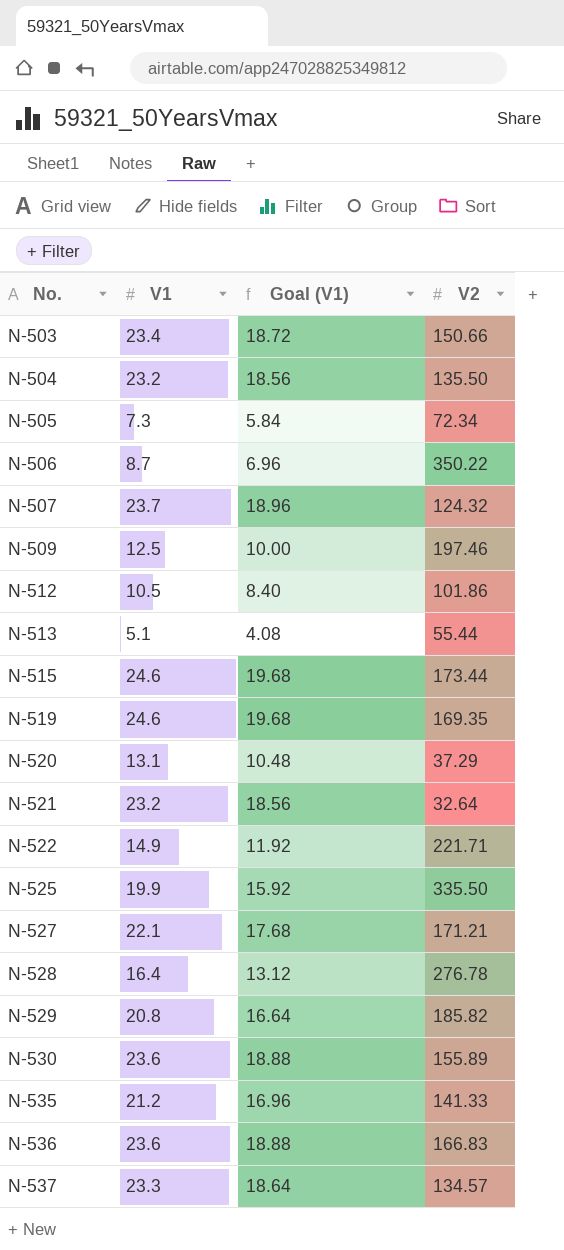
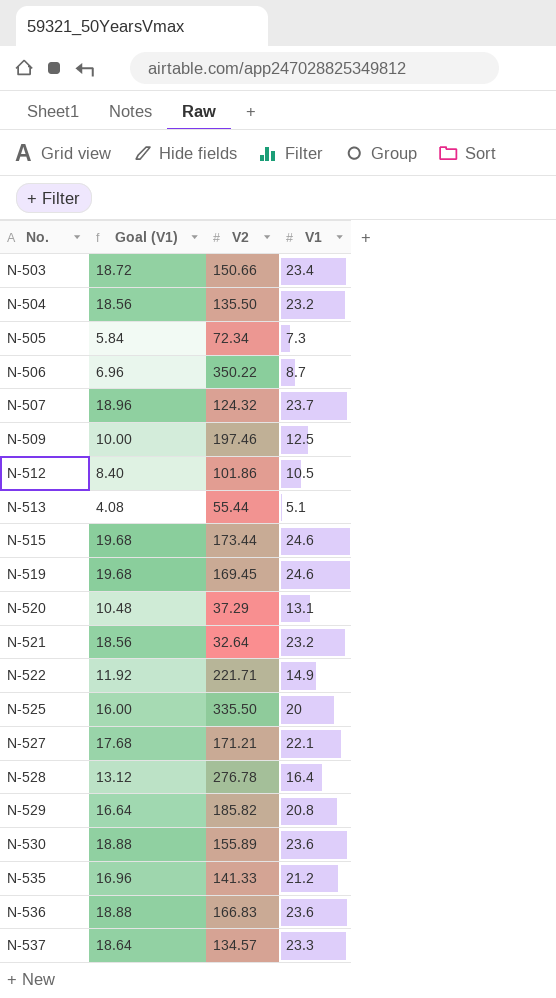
column V1 | position: 2 -> 4
N-519 | V2: 169.35 -> 169.45
N-525 | Goal (V1): 15.92 -> 16.00
N-525 | V1: 19.9 -> 20

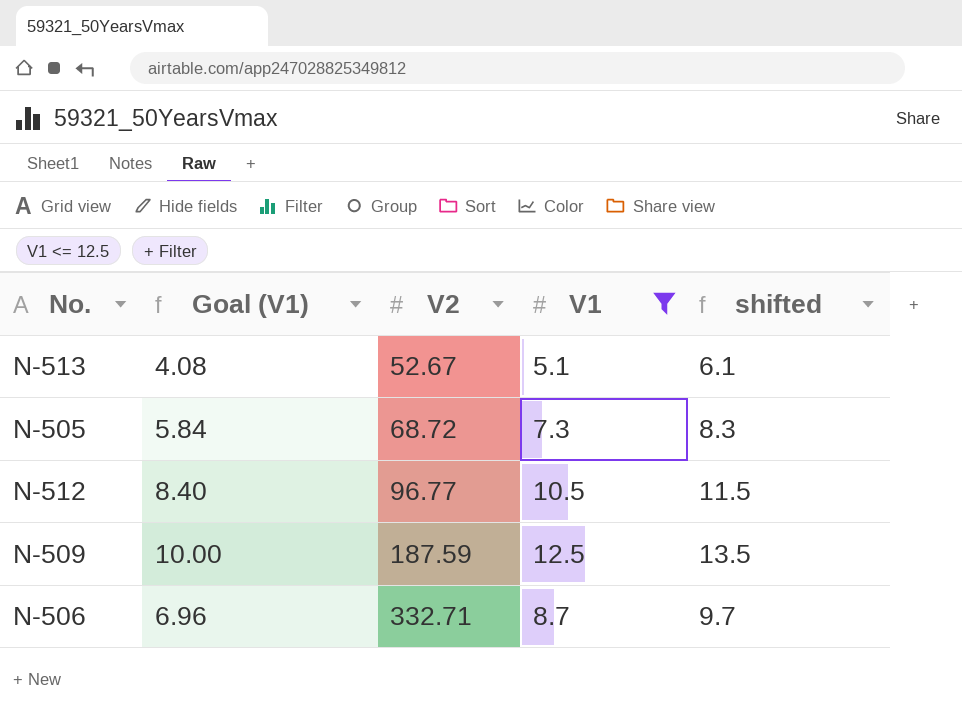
filter: none -> V1 <= 12.5
row order: No. ascending -> V2 ascending
column shifted | formula: none -> [V1] + 1
N-513 | V2: 55.44 -> 52.67
N-505 | V2: 72.34 -> 68.72
N-512 | V2: 101.86 -> 96.77
N-509 | V2: 197.46 -> 187.59
N-506 | V2: 350.22 -> 332.71

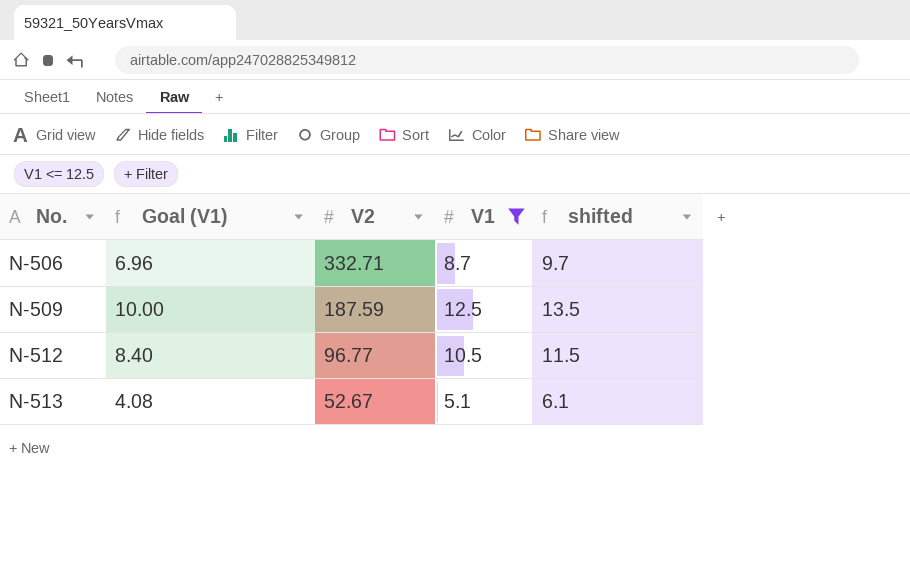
row order: V2 ascending -> No. ascending
row N-505: 5.84 | 68.72 | 7.3 | 8.3 -> none

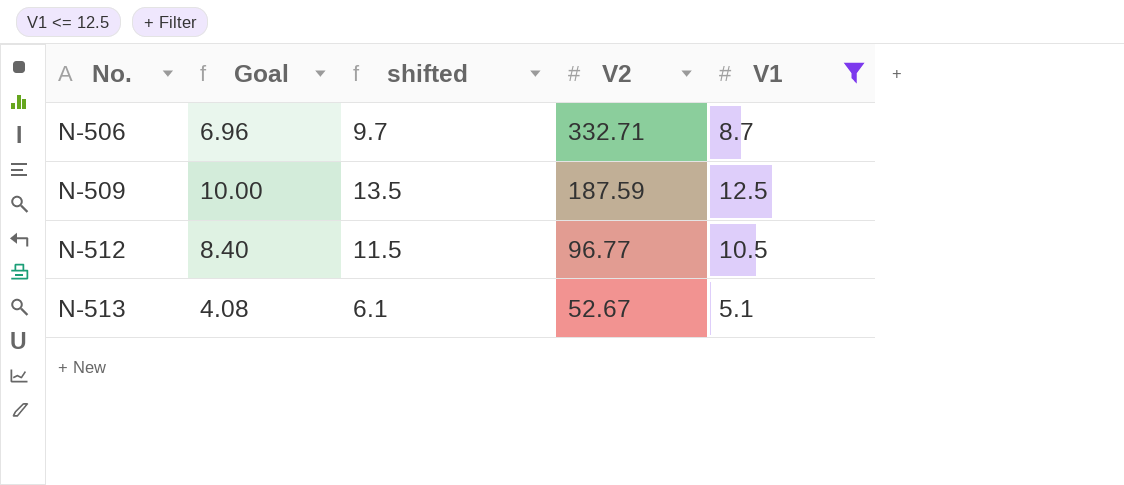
column name: Goal (V1) -> Goal
column shifted | position: 5 -> 3

